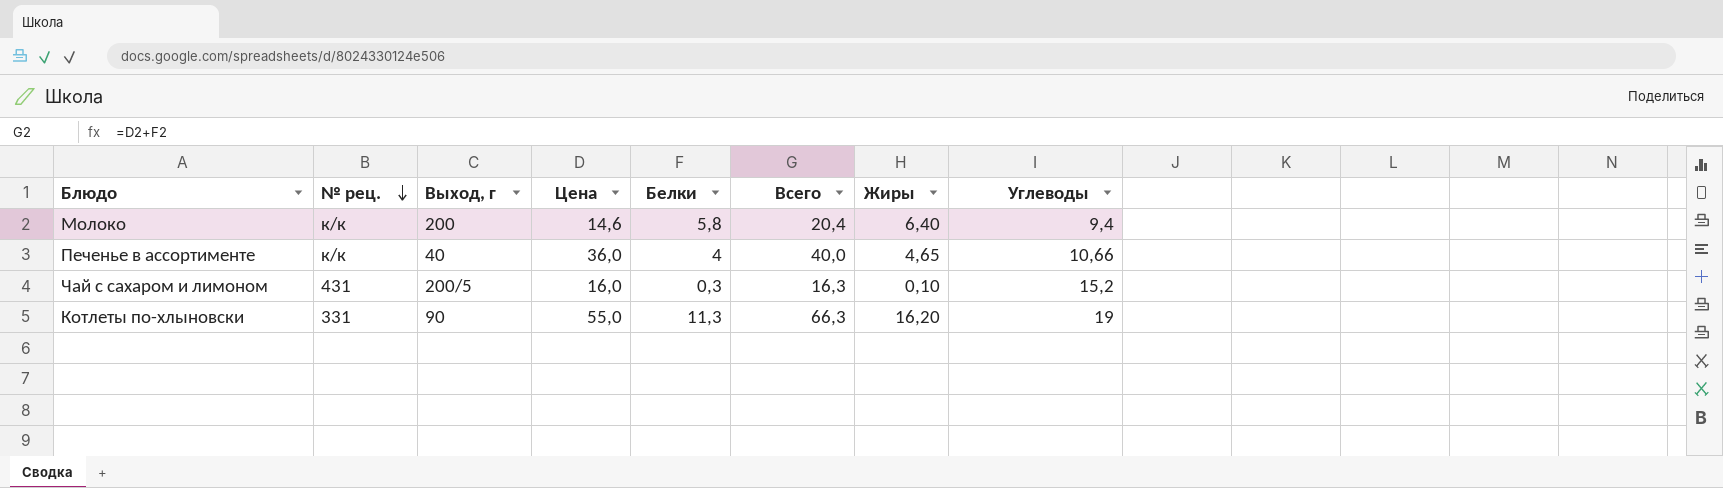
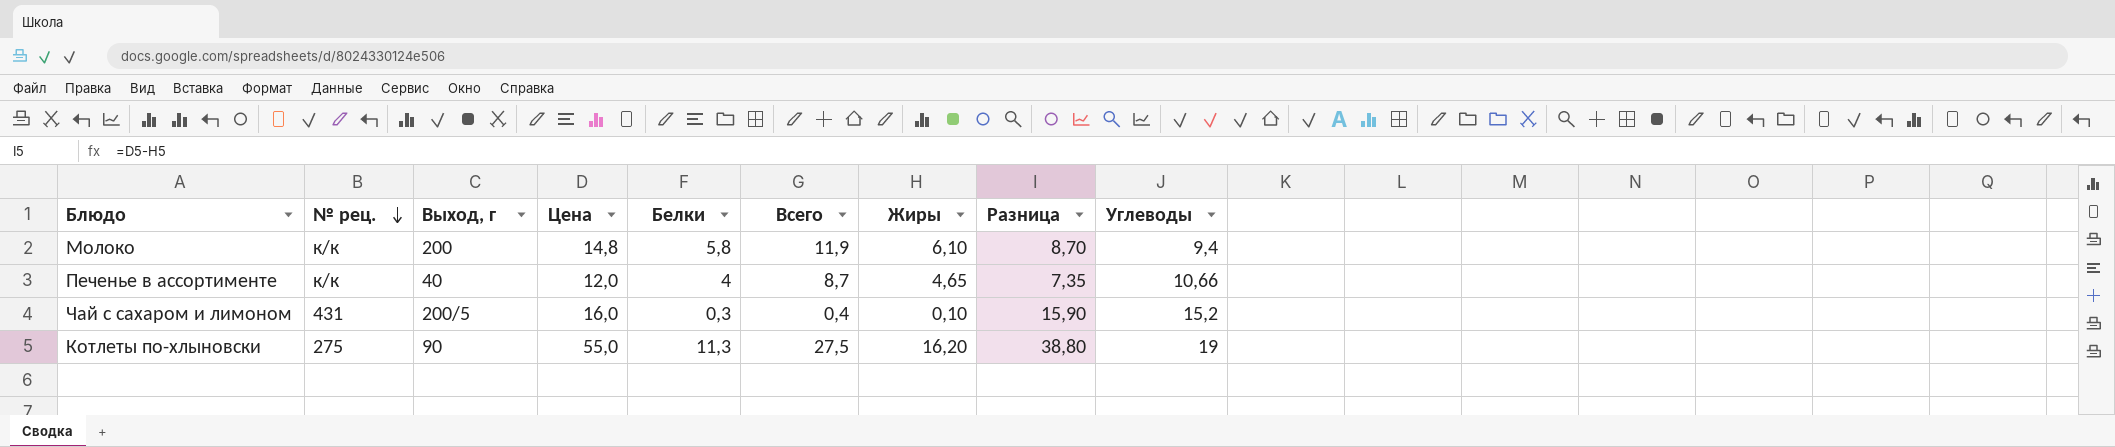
column Всего | formula: [Цена] + [Белки] -> [Белки] + [Жиры]
column Разница | formula: none -> [Цена] - [Жиры]
Молоко | Цена: 14,6 -> 14,8
Молоко | Жиры: 6,40 -> 6,10
Печенье в ассортименте | Цена: 36,0 -> 12,0
Котлеты по-хлыновски | № рец.: 331 -> 275

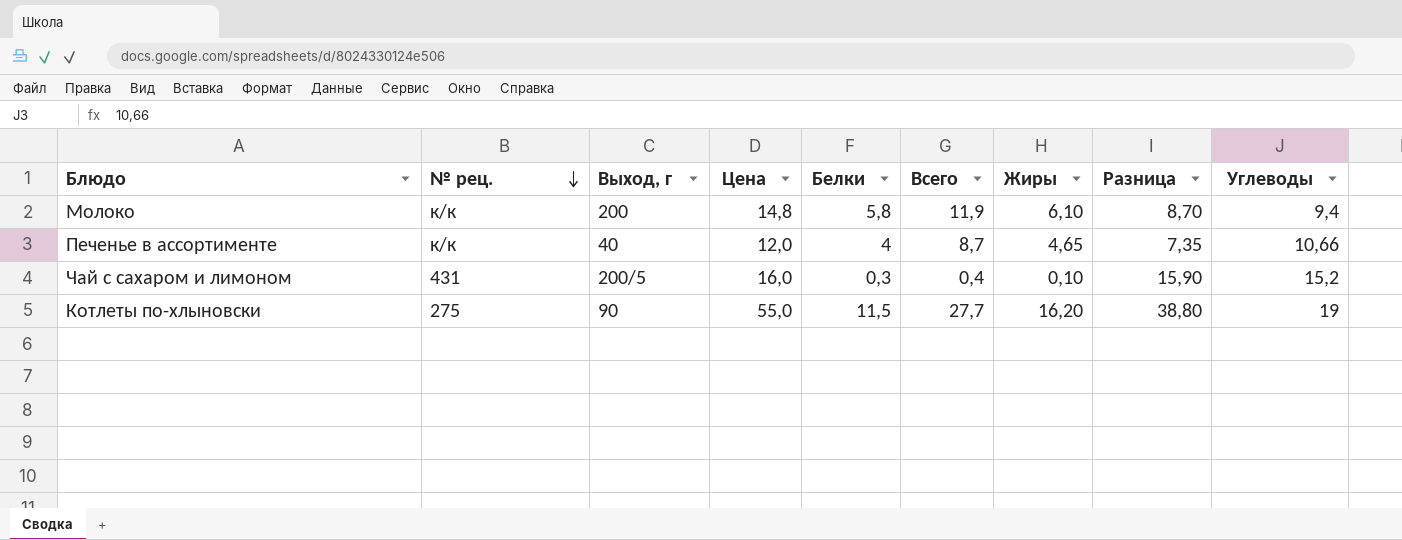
Котлеты по-хлыновски | Белки: 11,3 -> 11,5
Котлеты по-хлыновски | Всего: 27,5 -> 27,7

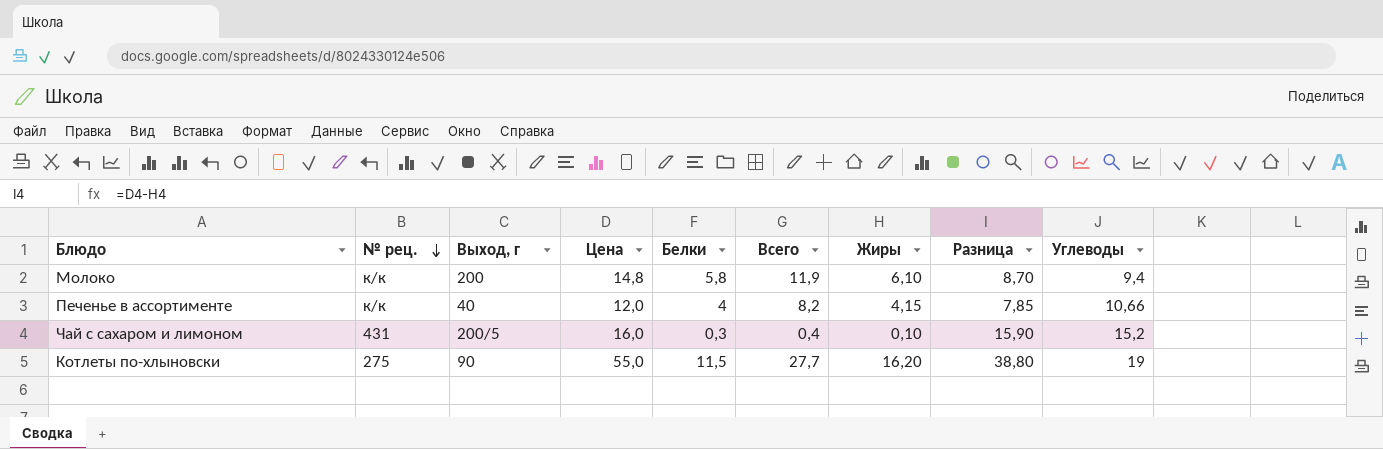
Печенье в ассортименте | Всего: 8,7 -> 8,2
Печенье в ассортименте | Жиры: 4,65 -> 4,15
Печенье в ассортименте | Разница: 7,35 -> 7,85

